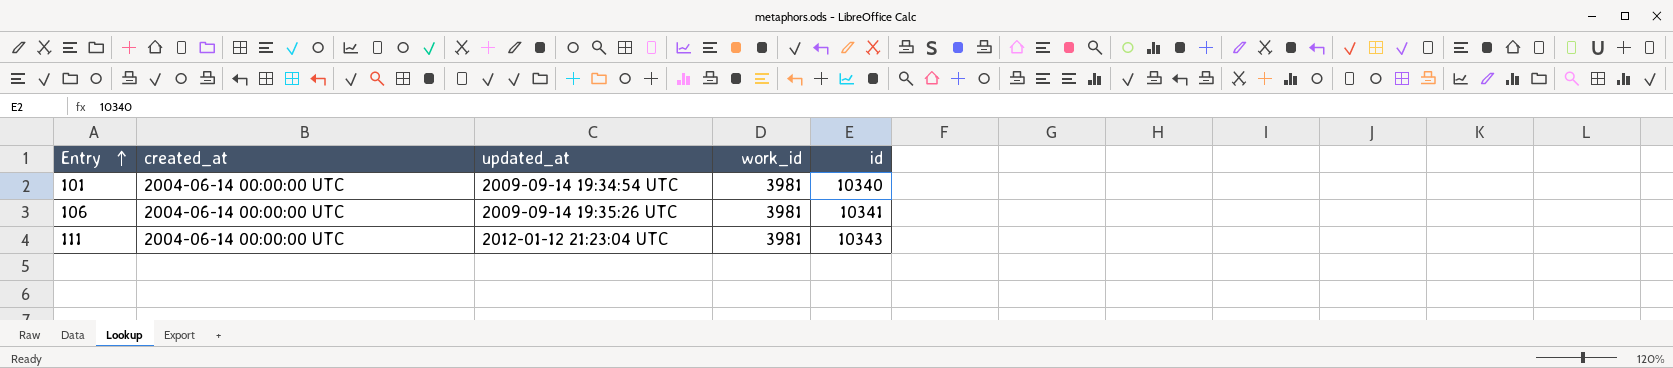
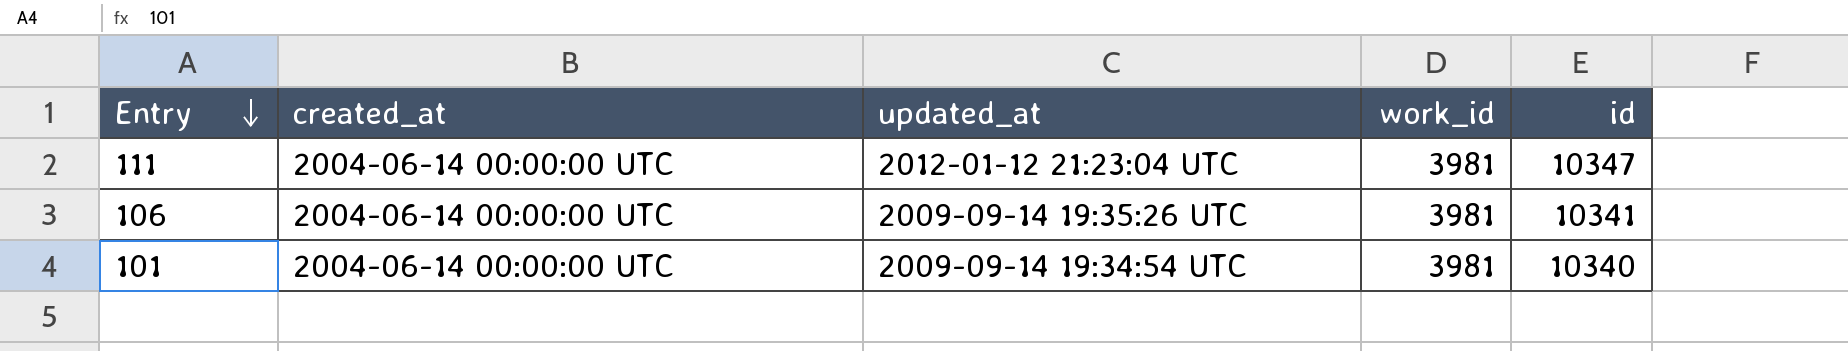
row order: Entry ascending -> Entry descending
111 | id: 10343 -> 10347

